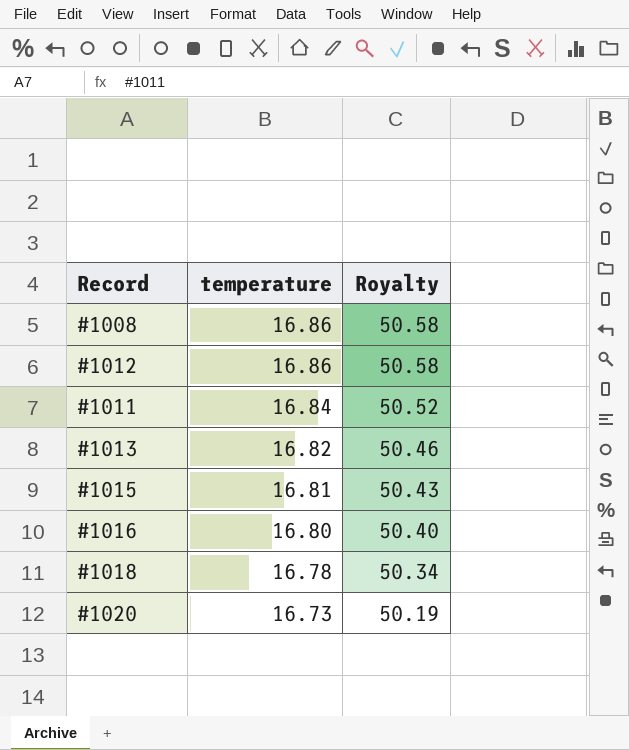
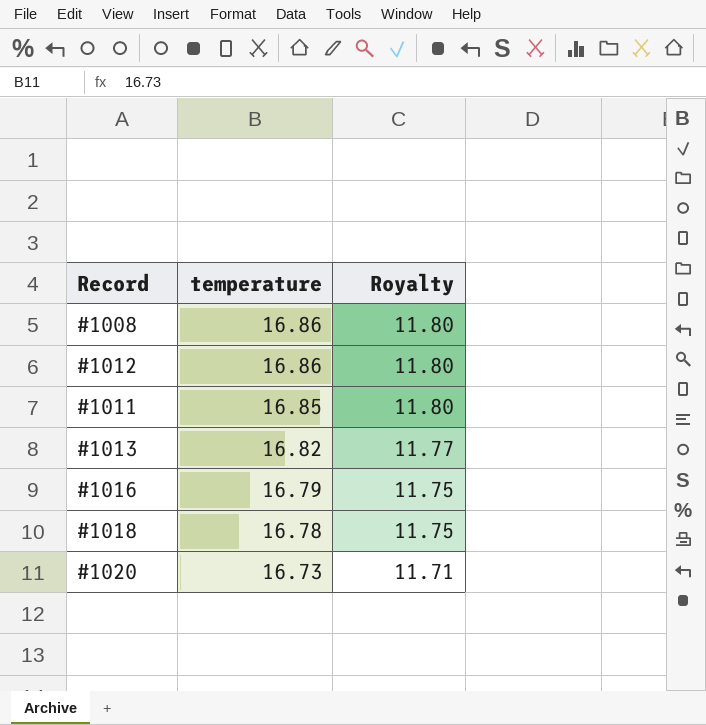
column Royalty | formula: [temperature] * 3 -> [temperature] * 0.7
row #1015: 16.81 | 50.43 -> none
#1011 | temperature: 16.84 -> 16.85
#1016 | temperature: 16.80 -> 16.79

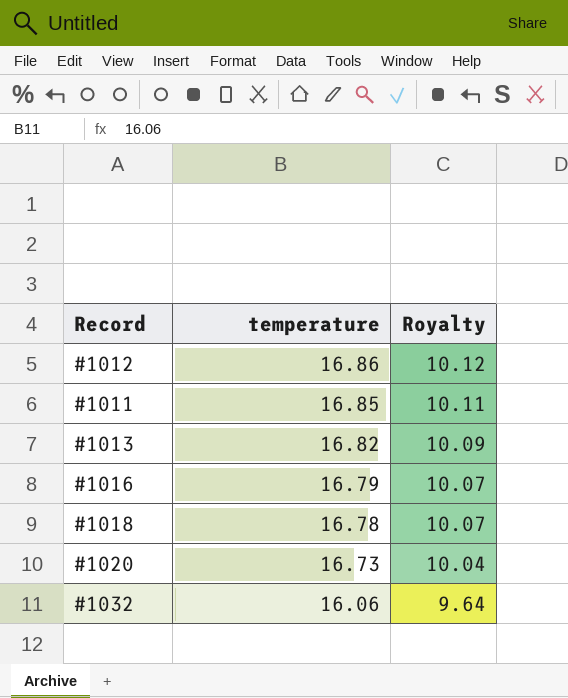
column Royalty | formula: [temperature] * 0.7 -> [temperature] * 0.6
row #1008: 16.86 | 11.80 -> none
row #1032: none -> 16.06 | 9.64

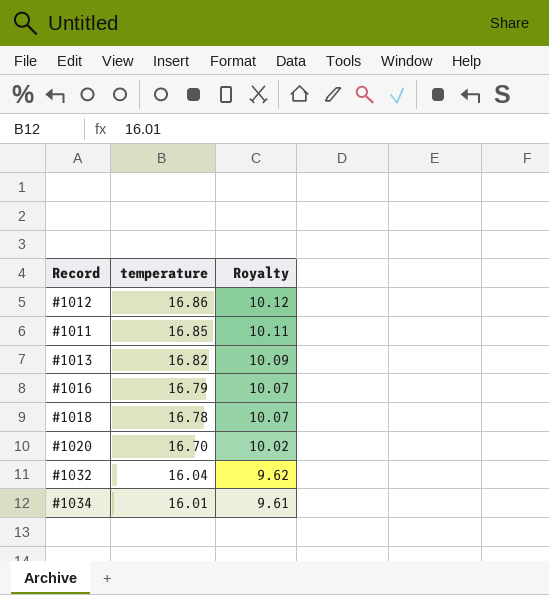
#1020 | temperature: 16.73 -> 16.70
#1020 | Royalty: 10.04 -> 10.02
#1032 | temperature: 16.06 -> 16.04
#1032 | Royalty: 9.64 -> 9.62
row #1034: none -> 16.01 | 9.61

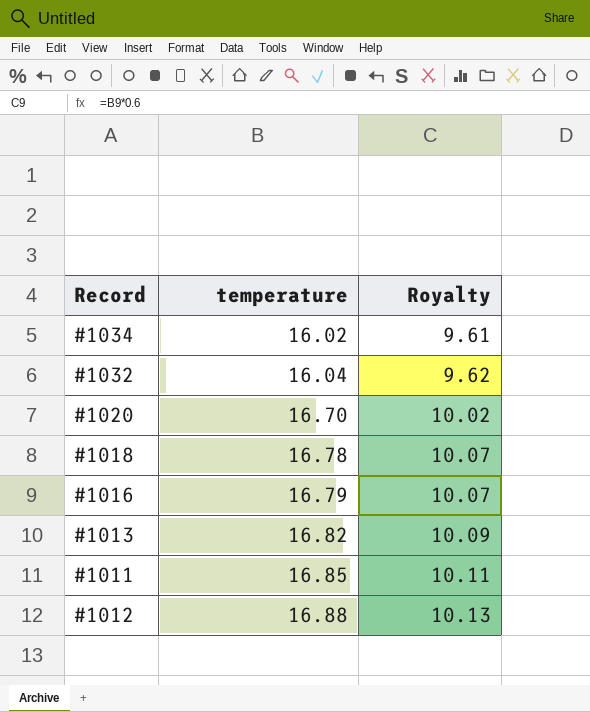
row order: temperature descending -> temperature ascending
#1034 | temperature: 16.01 -> 16.02
#1012 | temperature: 16.86 -> 16.88
#1012 | Royalty: 10.12 -> 10.13

